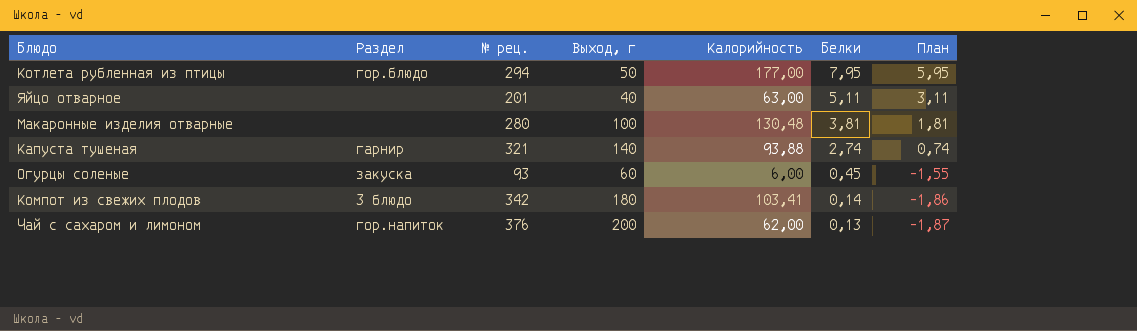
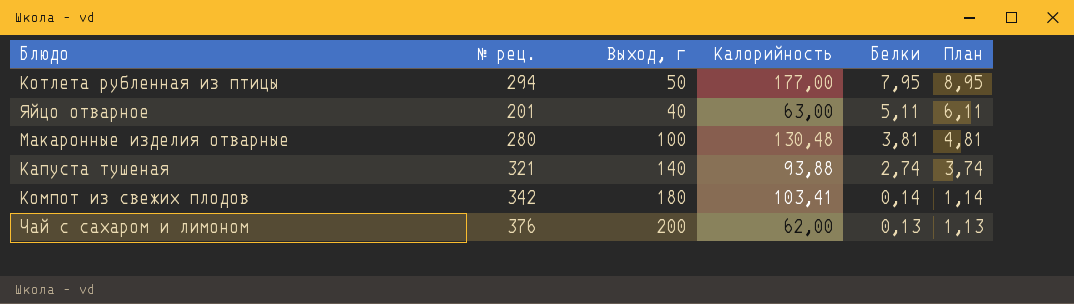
column Раздел | position: 2 -> none
column План | formula: [Белки] - 2 -> [Белки] + 1
row Огурцы соленые: закуска | 93 | 60 | 6,00 | 0,45 | -1,55 -> none

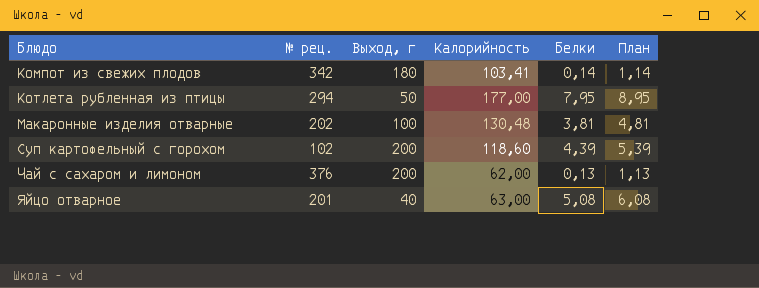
row order: Белки descending -> Блюдо ascending
row Капуста тушеная: 321 | 140 | 93,88 | 2,74 | 3,74 -> none
Макаронные изделия отварные | № рец.: 280 -> 202
row Суп картофельный с горохом: none -> 102 | 200 | 118,60 | 4,39 | 5,39
Яйцо отварное | Белки: 5,11 -> 5,08
Яйцо отварное | План: 6,11 -> 6,08

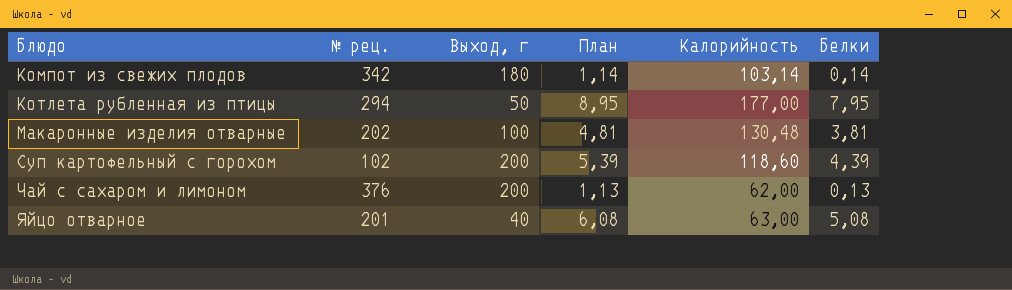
column План | position: 6 -> 4
Компот из свежих плодов | Калорийность: 103,41 -> 103,14

